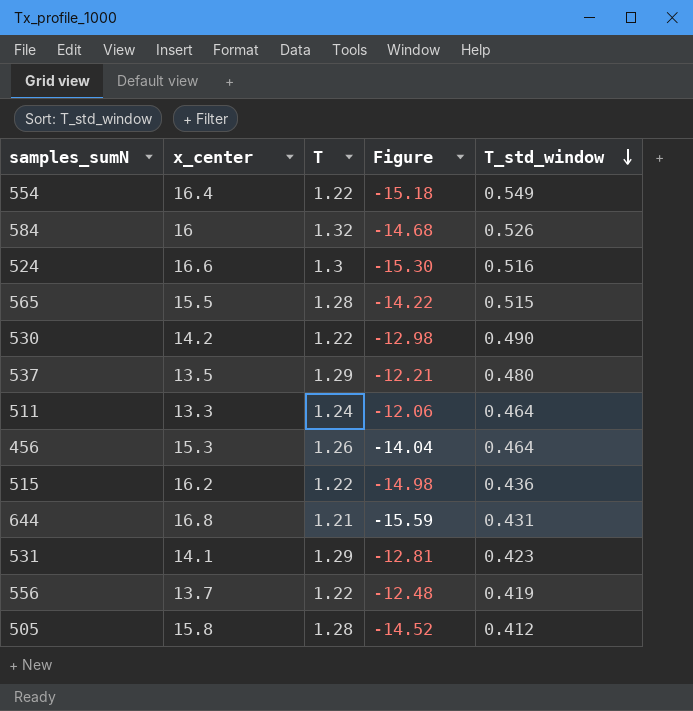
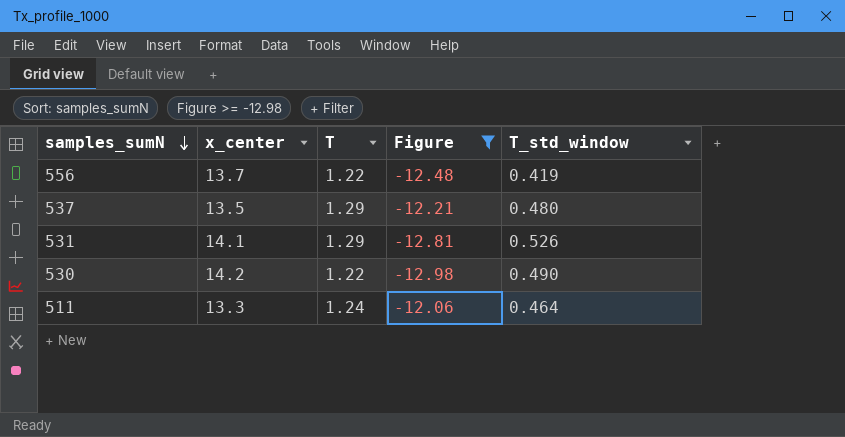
filter: none -> Figure >= -12.98
row order: T_std_window descending -> samples_sumN descending
531 | T_std_window: 0.423 -> 0.526

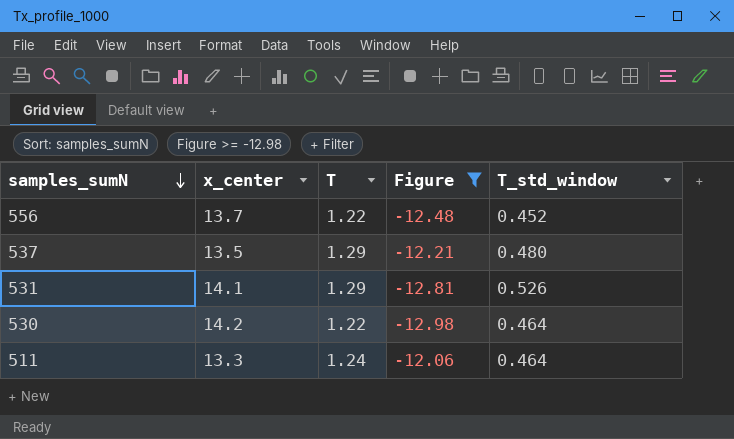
556 | T_std_window: 0.419 -> 0.452
530 | T_std_window: 0.490 -> 0.464

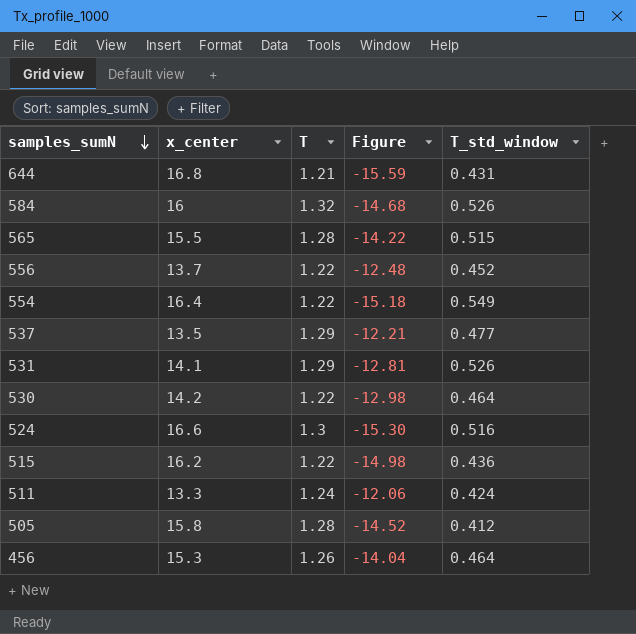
filter: Figure >= -12.98 -> none
537 | T_std_window: 0.480 -> 0.477
511 | T_std_window: 0.464 -> 0.424

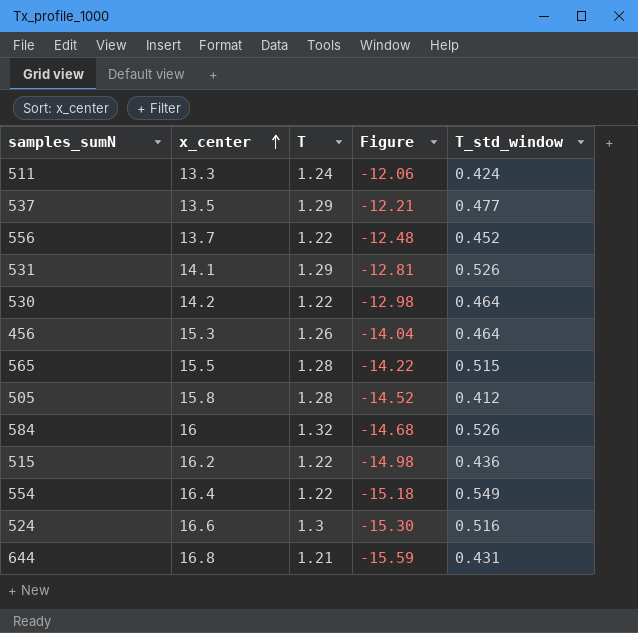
row order: samples_sumN descending -> x_center ascending

